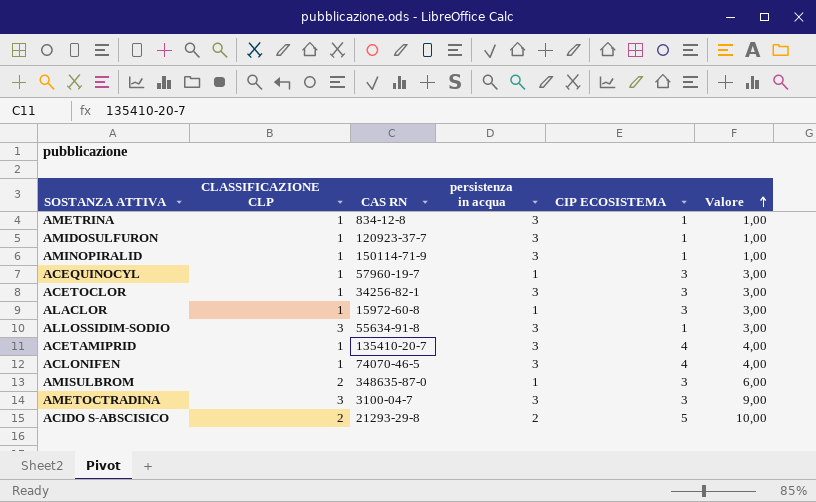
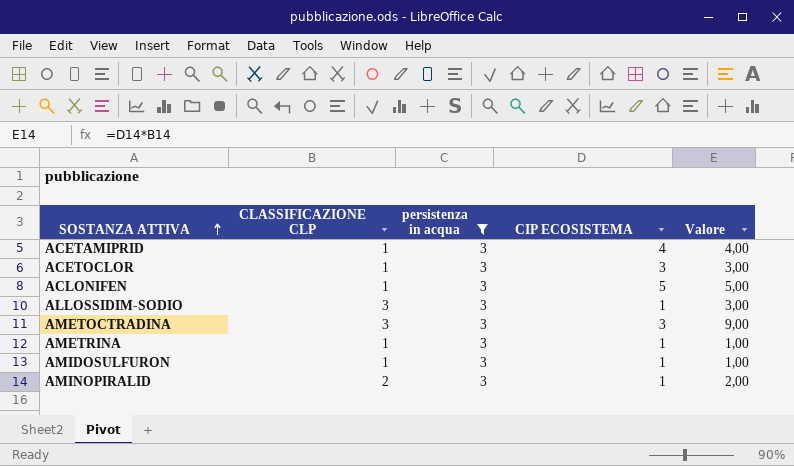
filter: none -> persistenza in acqua = 3
row order: Valore ascending -> SOSTANZA ATTIVA ascending
column CAS RN | position: 3 -> none
ACLONIFEN | CIP ECOSISTEMA: 4 -> 5
ACLONIFEN | Valore: 4,00 -> 5,00
AMINOPIRALID | CLASSIFICAZIONE CLP: 1 -> 2
AMINOPIRALID | Valore: 1,00 -> 2,00

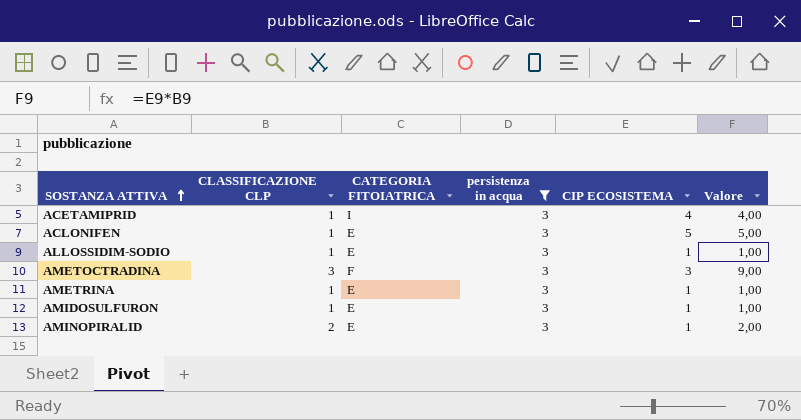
column CATEGORIA FITOIATRICA | position: none -> 3
row ACETOCLOR: 1 | 3 | 3 | 3,00 -> none
ALLOSSIDIM-SODIO | CLASSIFICAZIONE CLP: 3 -> 1
ALLOSSIDIM-SODIO | Valore: 3,00 -> 1,00

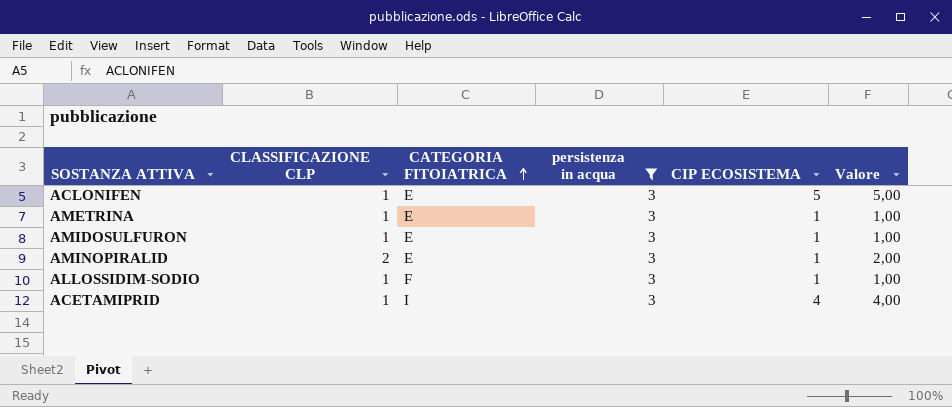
row order: SOSTANZA ATTIVA ascending -> CATEGORIA FITOIATRICA ascending
row AMETOCTRADINA: 3 | F | 3 | 3 | 9,00 -> none
ALLOSSIDIM-SODIO | CATEGORIA FITOIATRICA: E -> F

